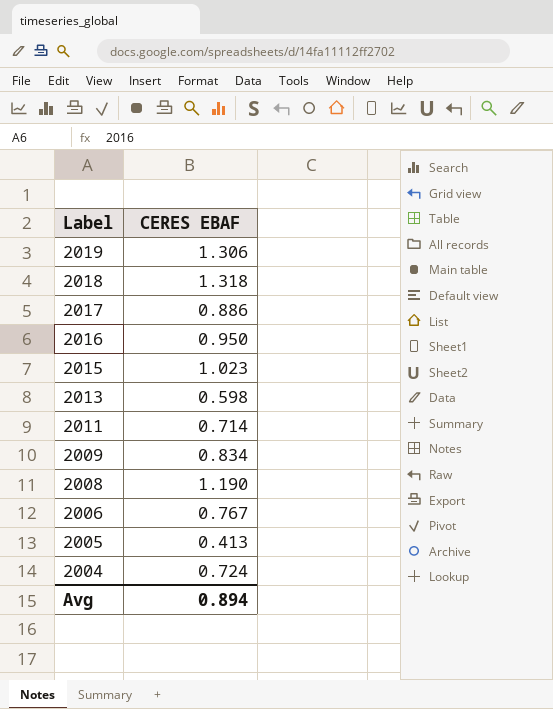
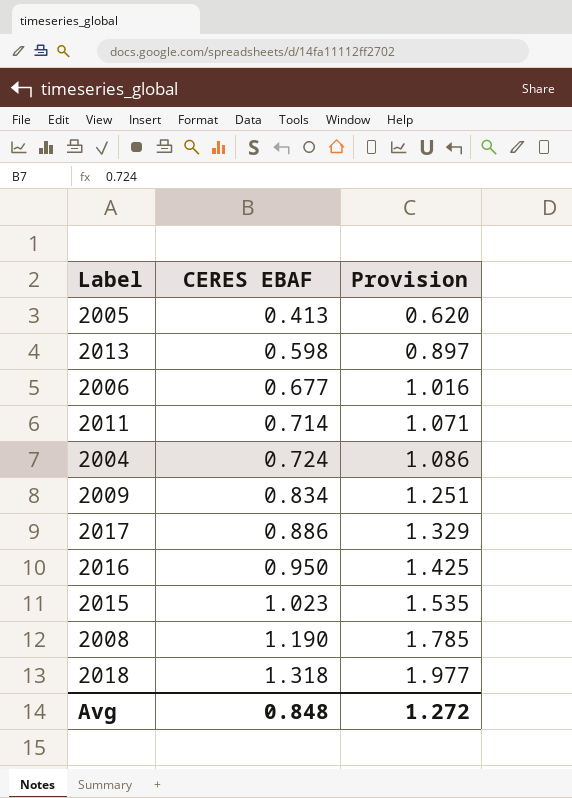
row order: Label descending -> CERES EBAF ascending
column Provision | formula: none -> [CERES EBAF] * 1.5
row 2019: 1.306 -> none
2006 | CERES EBAF: 0.767 -> 0.677
Avg | CERES EBAF: 0.894 -> 0.848

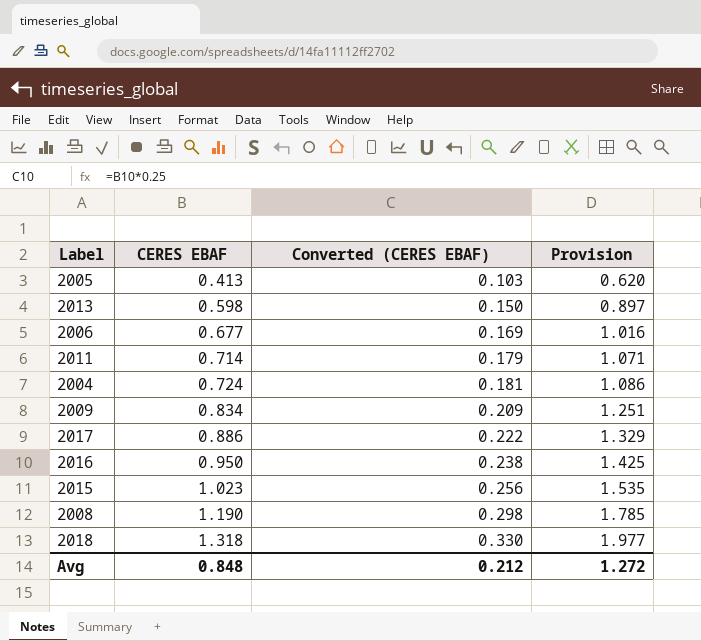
column Converted (CERES EBAF) | formula: none -> [CERES EBAF] * 0.25

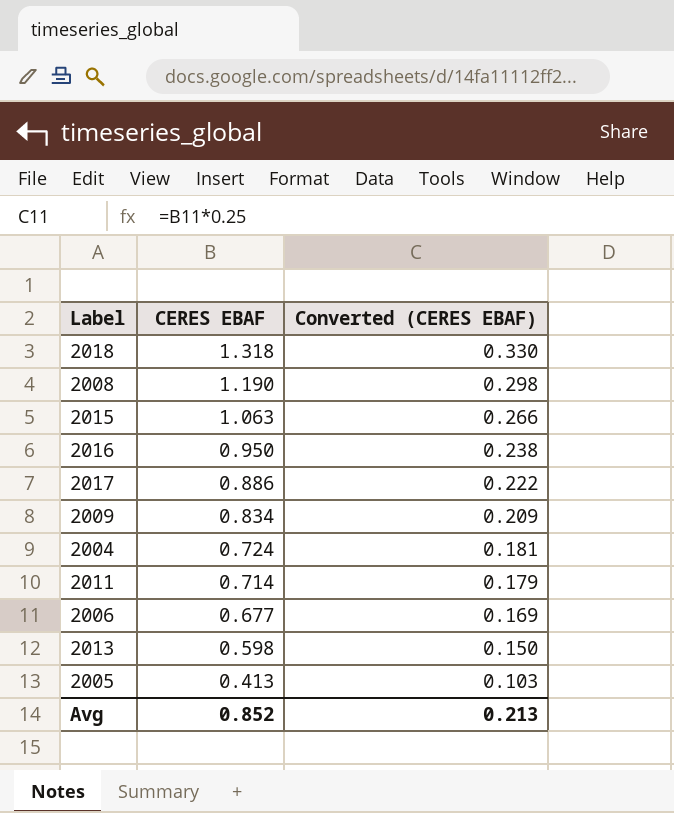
row order: CERES EBAF ascending -> CERES EBAF descending
column Provision | formula: [CERES EBAF] * 1.5 -> none
2015 | CERES EBAF: 1.023 -> 1.063
2015 | Converted (CERES EBAF): 0.256 -> 0.266
Avg | CERES EBAF: 0.848 -> 0.852
Avg | Converted (CERES EBAF): 0.212 -> 0.213

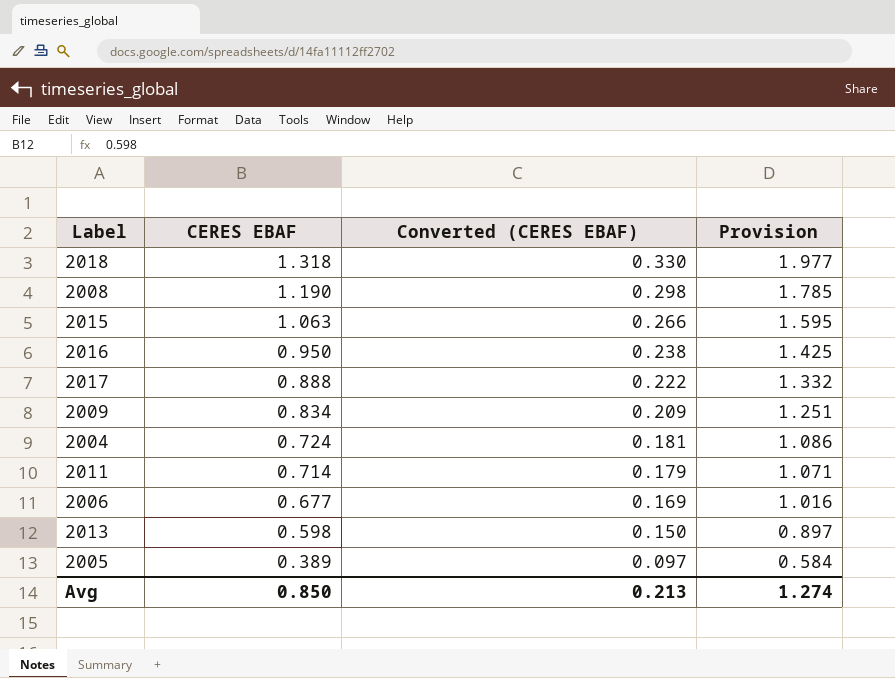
column Provision | formula: none -> [CERES EBAF] * 1.5
2017 | CERES EBAF: 0.886 -> 0.888
2005 | CERES EBAF: 0.413 -> 0.389
2005 | Converted (CERES EBAF): 0.103 -> 0.097
Avg | CERES EBAF: 0.852 -> 0.850

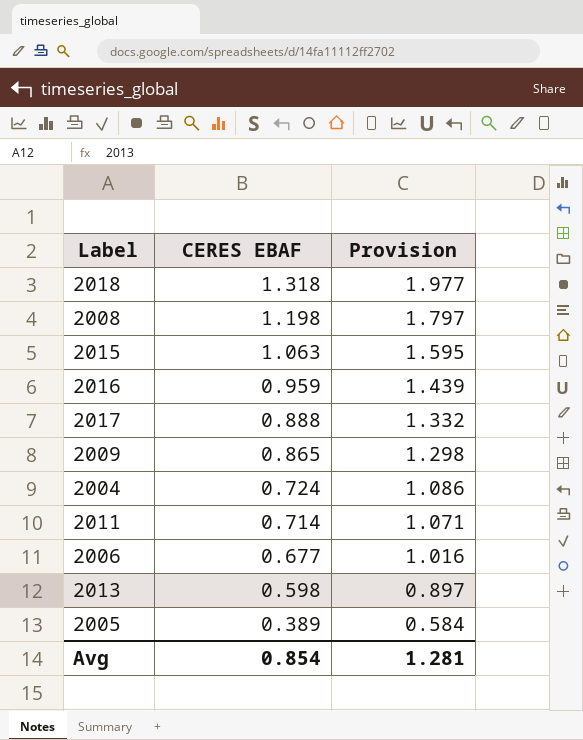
column Converted (CERES EBAF) | formula: [CERES EBAF] * 0.25 -> none
2008 | CERES EBAF: 1.190 -> 1.198
2008 | Provision: 1.785 -> 1.797
2016 | CERES EBAF: 0.950 -> 0.959
2016 | Provision: 1.425 -> 1.439
2009 | CERES EBAF: 0.834 -> 0.865
2009 | Provision: 1.251 -> 1.298
Avg | CERES EBAF: 0.850 -> 0.854
Avg | Provision: 1.274 -> 1.281

